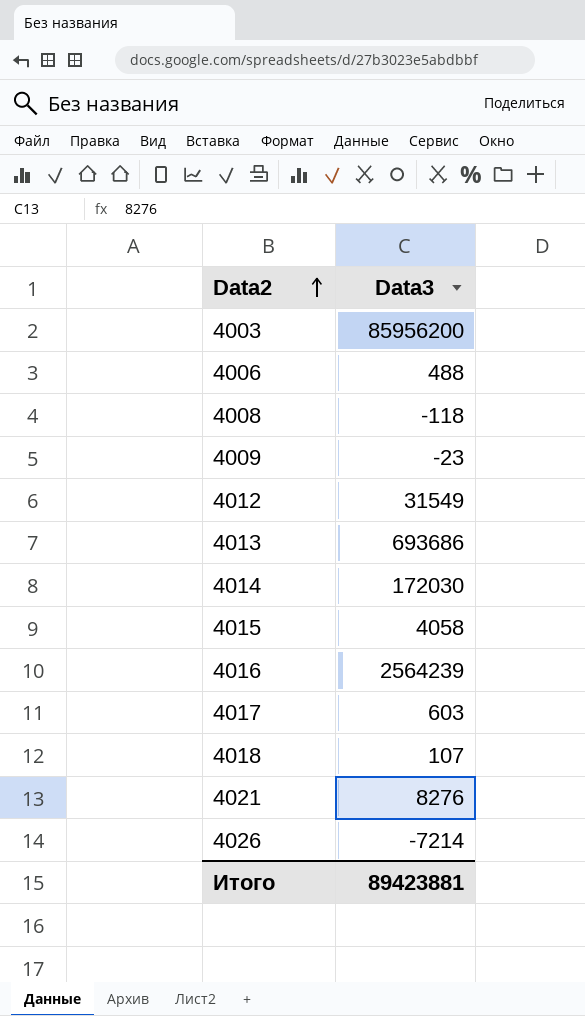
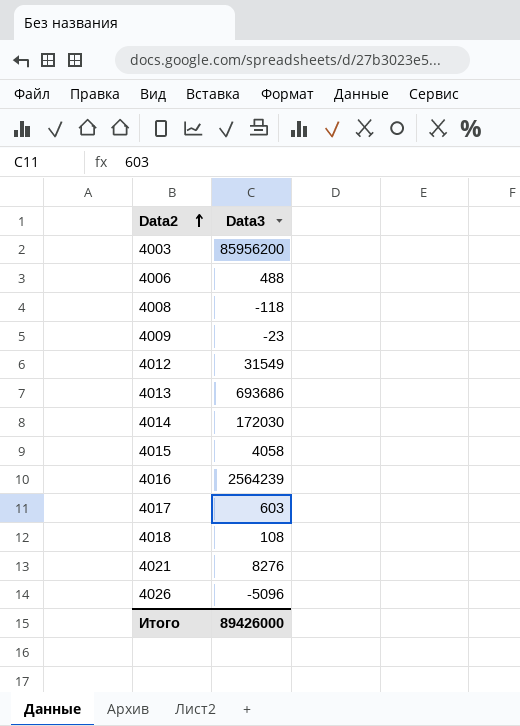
4018 | Data3: 107 -> 108
4026 | Data3: -7214 -> -5096
Итого | Data3: 89423881 -> 89426000

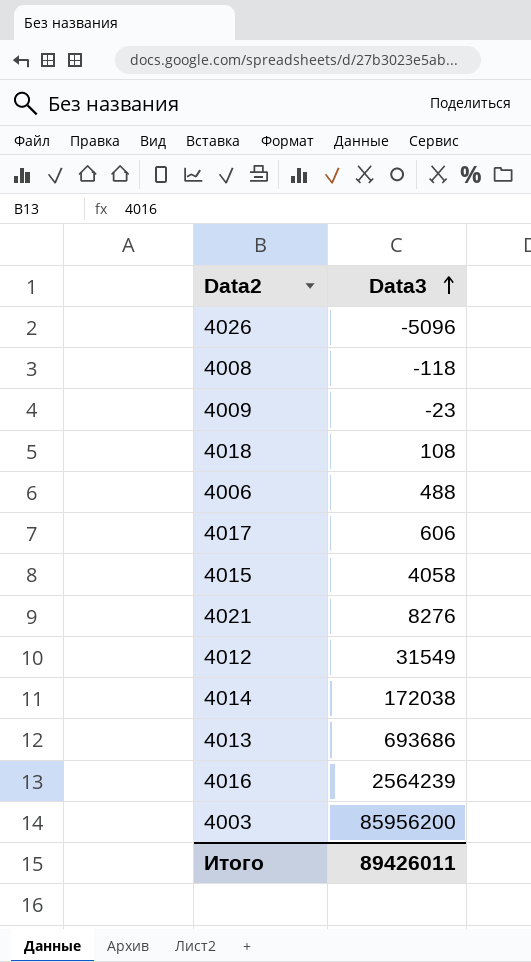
row order: Data2 ascending -> Data3 ascending
4017 | Data3: 603 -> 606
4014 | Data3: 172030 -> 172038
Итого | Data3: 89426000 -> 89426011

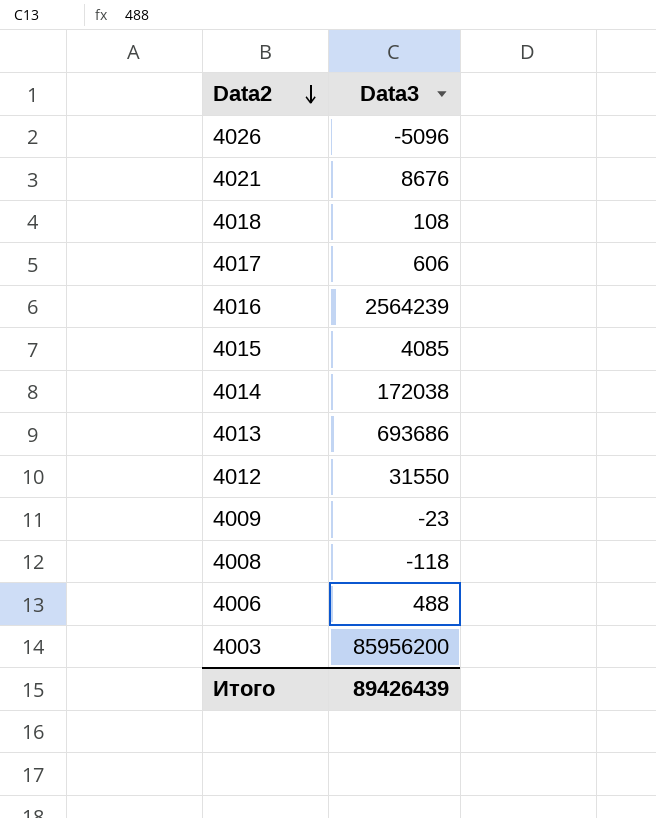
row order: Data3 ascending -> Data2 descending
4021 | Data3: 8276 -> 8676
4015 | Data3: 4058 -> 4085
4012 | Data3: 31549 -> 31550
Итого | Data3: 89426011 -> 89426439

